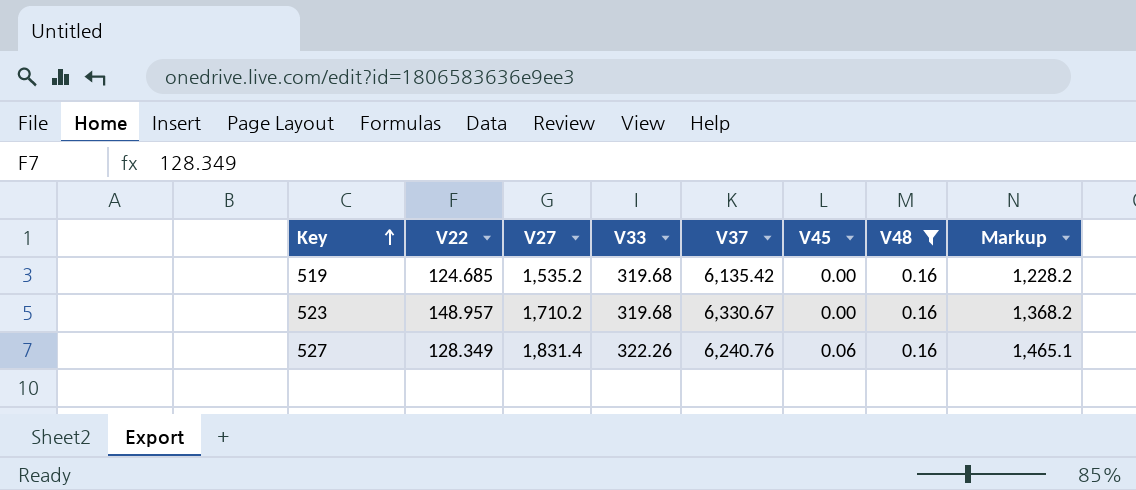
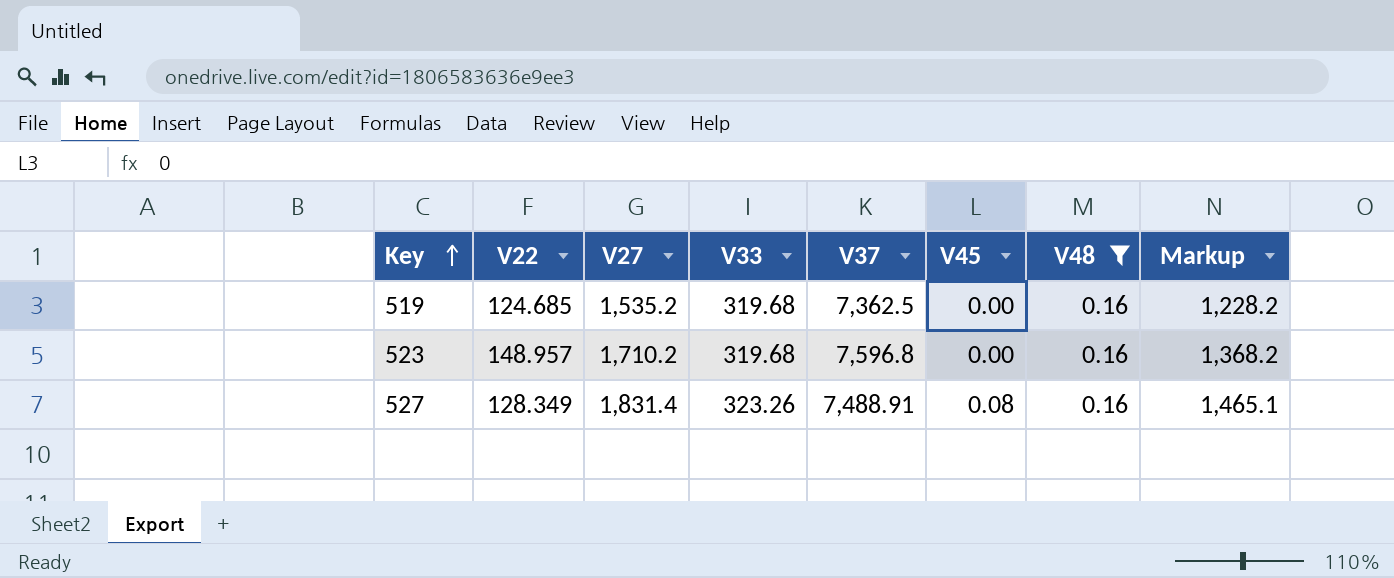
519 | V37: 6,135.42 -> 7,362.5
523 | V37: 6,330.67 -> 7,596.8
527 | V33: 322.26 -> 323.26
527 | V37: 6,240.76 -> 7,488.91
527 | V45: 0.06 -> 0.08

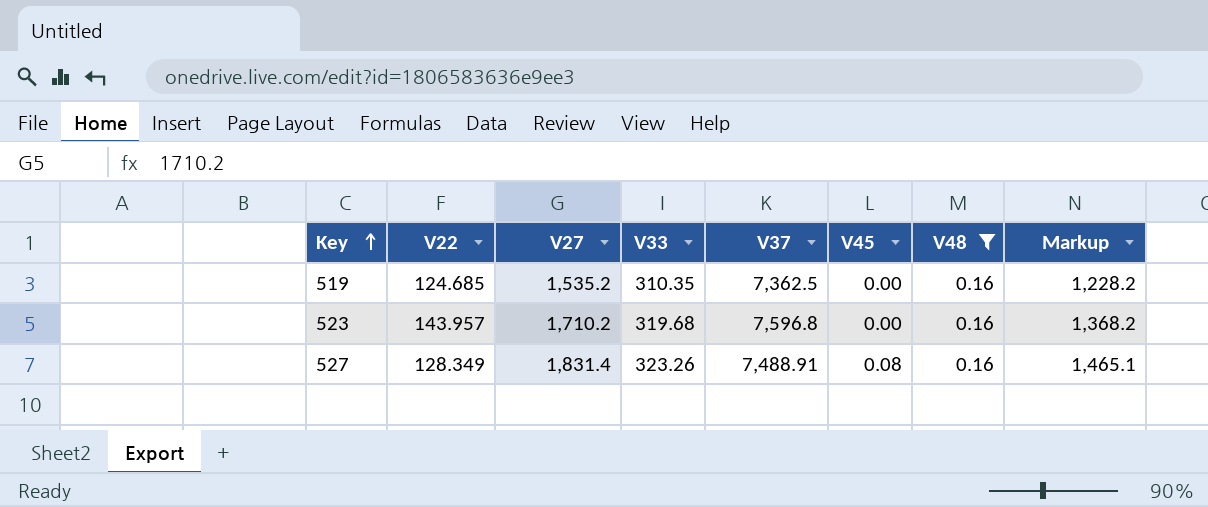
519 | V33: 319.68 -> 310.35
523 | V22: 148.957 -> 143.957

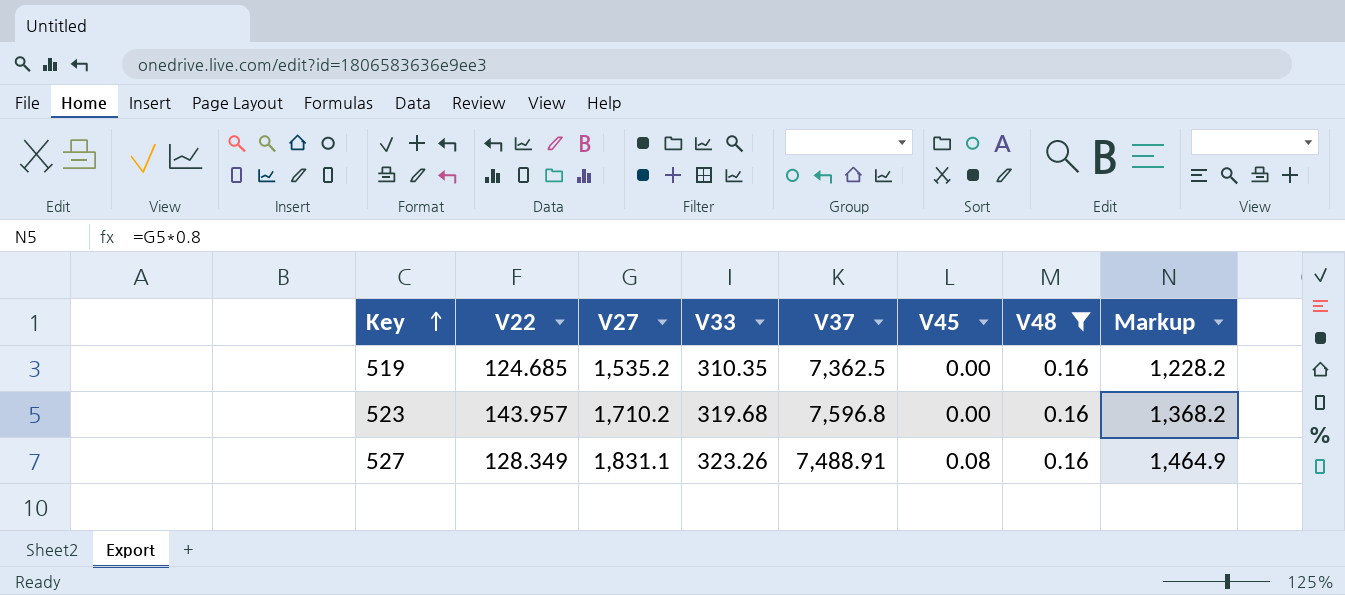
527 | V27: 1,831.4 -> 1,831.1
527 | Markup: 1,465.1 -> 1,464.9

